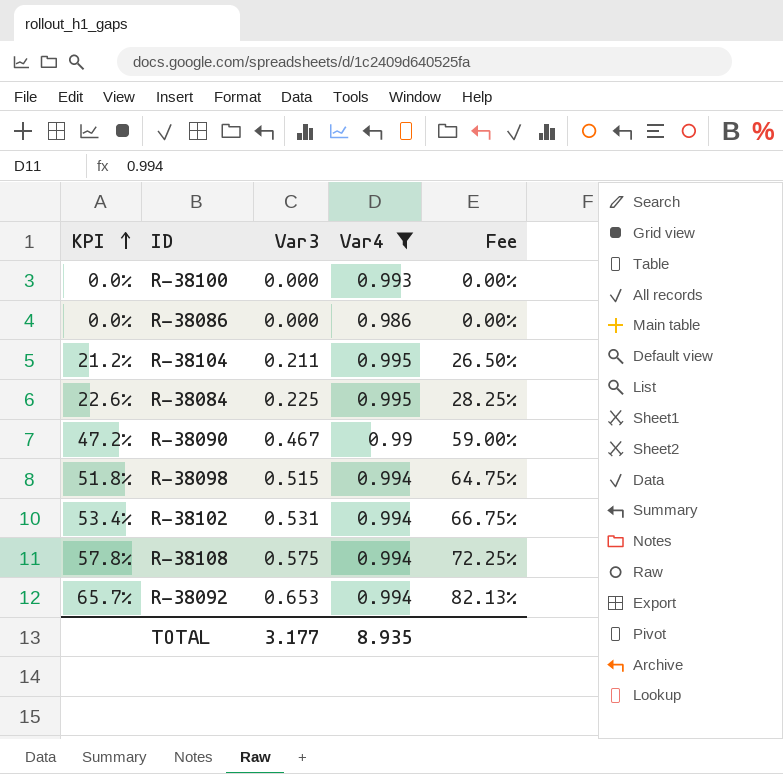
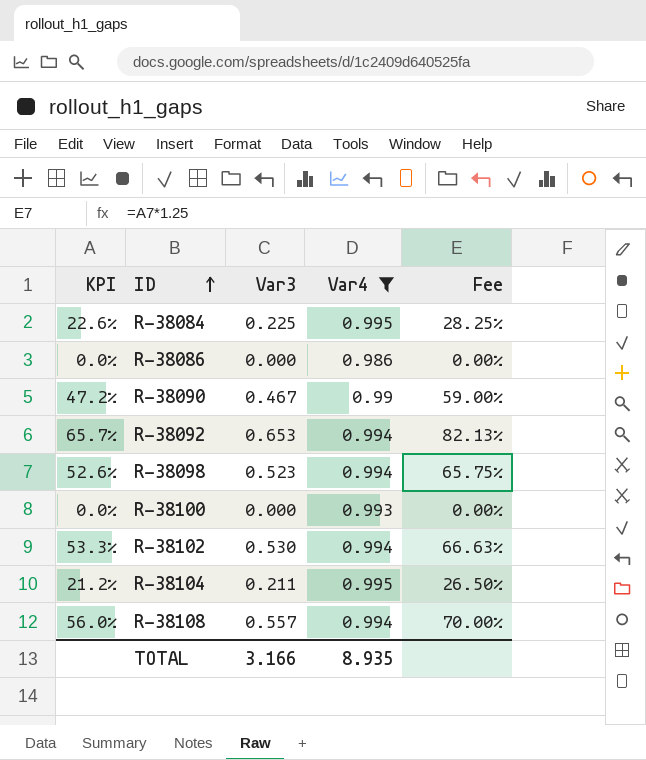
row order: KPI ascending -> ID ascending
R-38098 | KPI: 51.8% -> 52.6%
R-38098 | Var3: 0.515 -> 0.523
R-38098 | Fee: 64.75% -> 65.75%
R-38102 | KPI: 53.4% -> 53.3%
R-38102 | Var3: 0.531 -> 0.530
R-38102 | Fee: 66.75% -> 66.63%
R-38108 | KPI: 57.8% -> 56.0%
R-38108 | Var3: 0.575 -> 0.557
R-38108 | Fee: 72.25% -> 70.00%
TOTAL | Var3: 3.177 -> 3.166

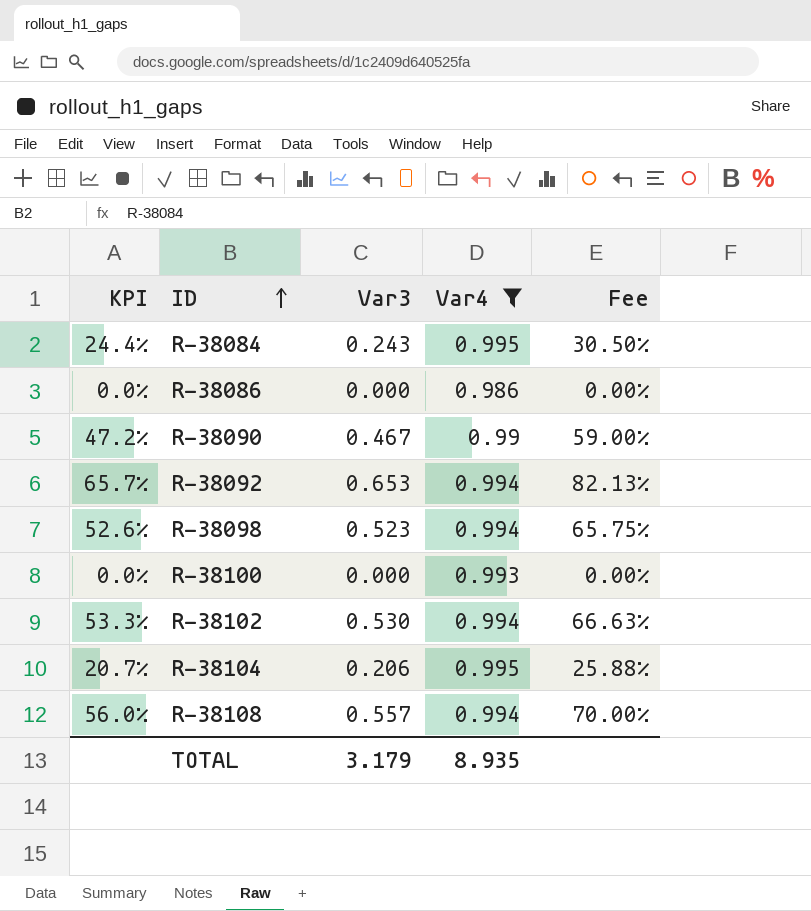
R-38084 | KPI: 22.6% -> 24.4%
R-38084 | Var3: 0.225 -> 0.243
R-38084 | Fee: 28.25% -> 30.50%
R-38104 | KPI: 21.2% -> 20.7%
R-38104 | Var3: 0.211 -> 0.206
R-38104 | Fee: 26.50% -> 25.88%
TOTAL | Var3: 3.166 -> 3.179

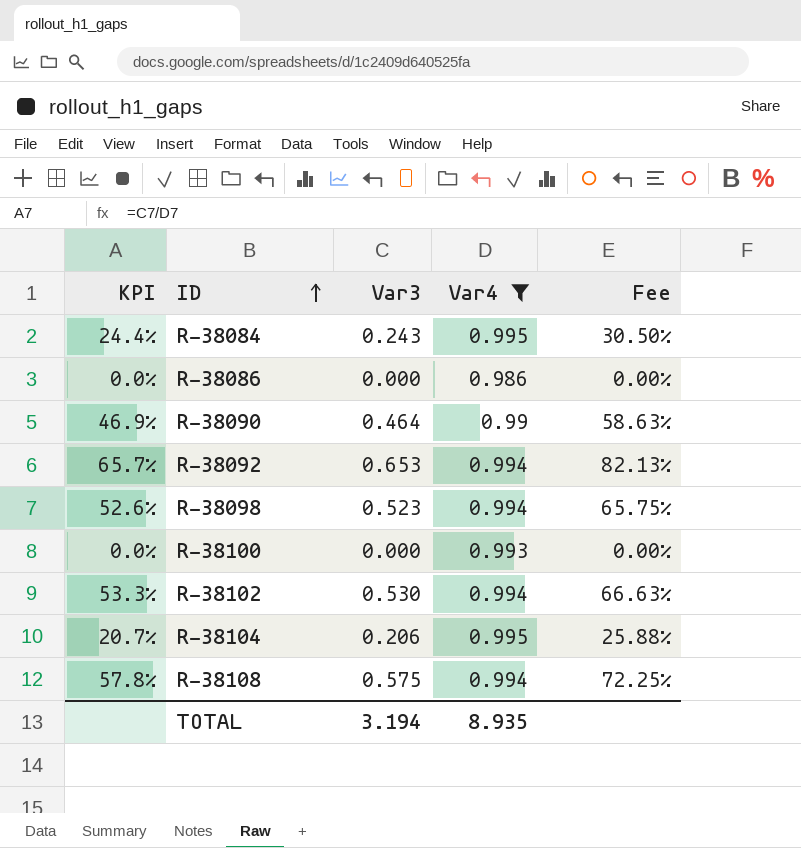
R-38090 | KPI: 47.2% -> 46.9%
R-38090 | Var3: 0.467 -> 0.464
R-38090 | Fee: 59.00% -> 58.63%
R-38108 | KPI: 56.0% -> 57.8%
R-38108 | Var3: 0.557 -> 0.575
R-38108 | Fee: 70.00% -> 72.25%
TOTAL | Var3: 3.179 -> 3.194

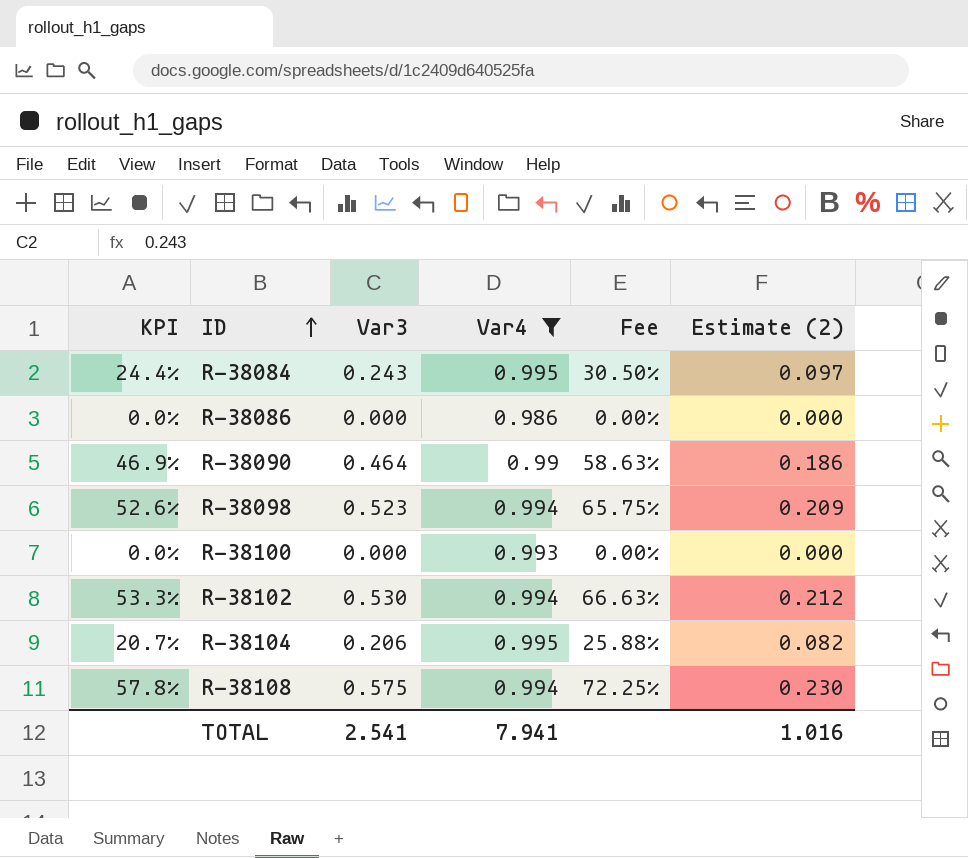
column Estimate (2) | formula: none -> [Var3] * 0.4
row R-38092: 65.7% | 0.653 | 0.994 | 82.13% -> none
TOTAL | Var3: 3.194 -> 2.541
TOTAL | Var4: 8.935 -> 7.941

